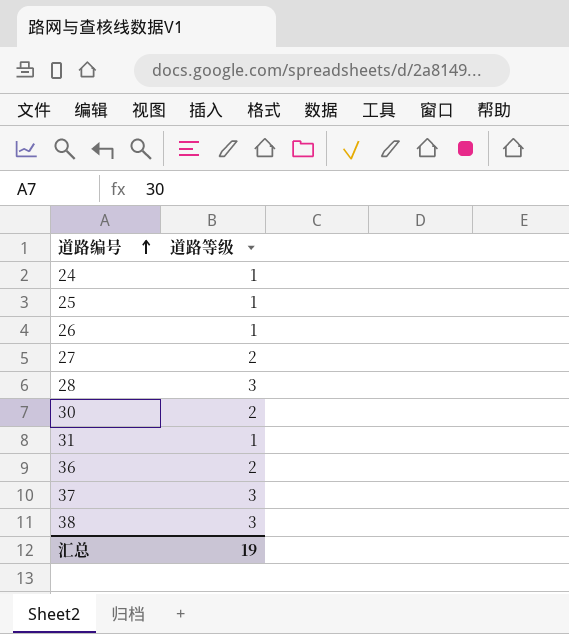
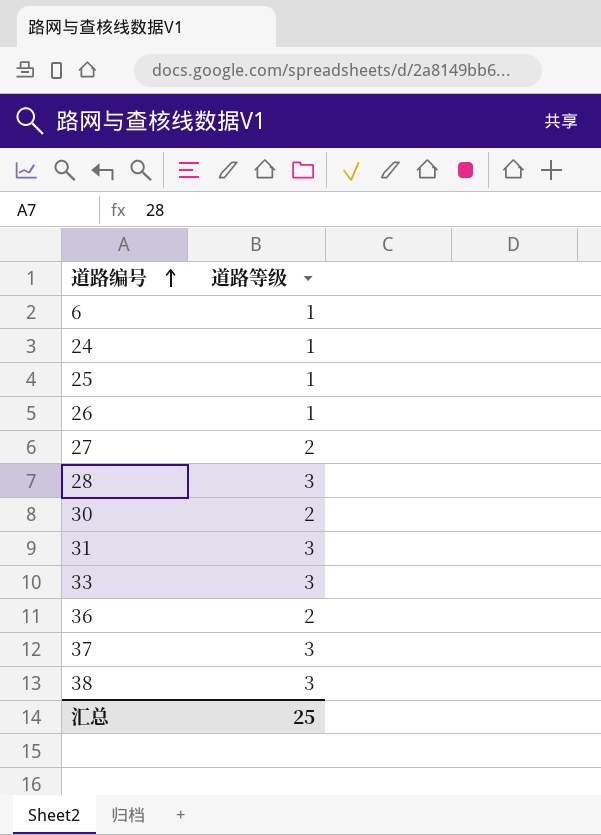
row 6: none -> 1
31 | 道路等级: 1 -> 3
row 33: none -> 3
汇总 | 道路等级: 19 -> 25

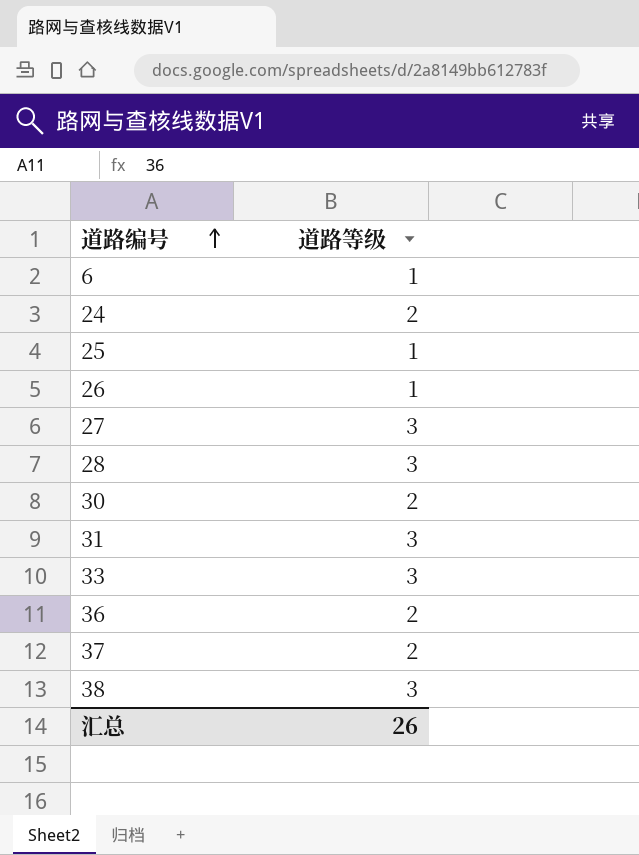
24 | 道路等级: 1 -> 2
27 | 道路等级: 2 -> 3
37 | 道路等级: 3 -> 2
汇总 | 道路等级: 25 -> 26

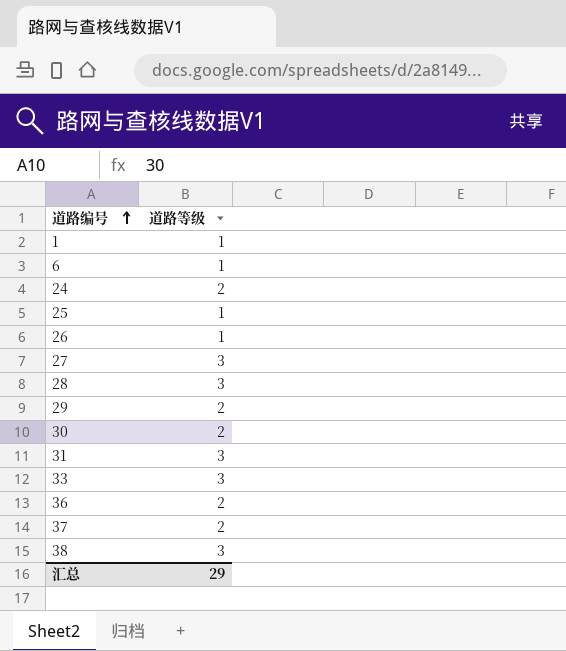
row 1: none -> 1
row 29: none -> 2
汇总 | 道路等级: 26 -> 29

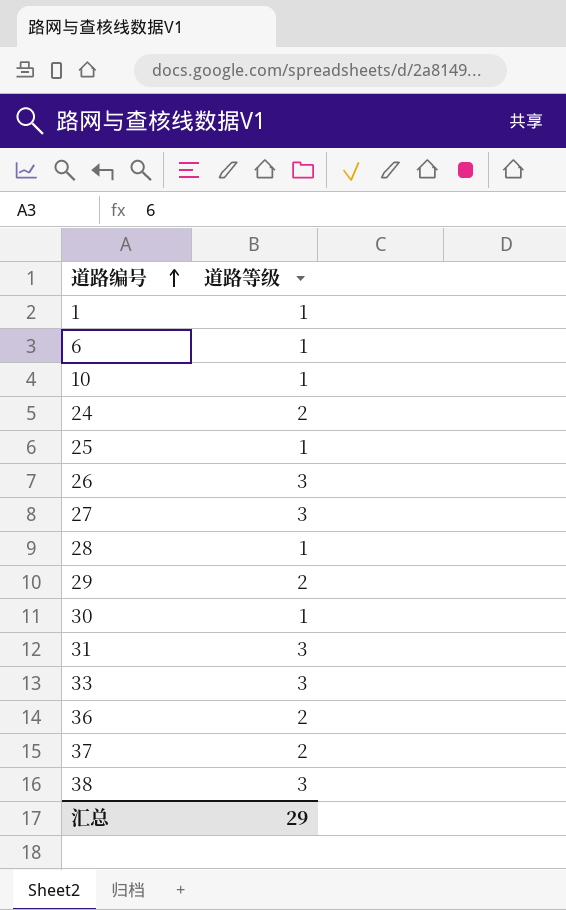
row 10: none -> 1
26 | 道路等级: 1 -> 3
28 | 道路等级: 3 -> 1
30 | 道路等级: 2 -> 1

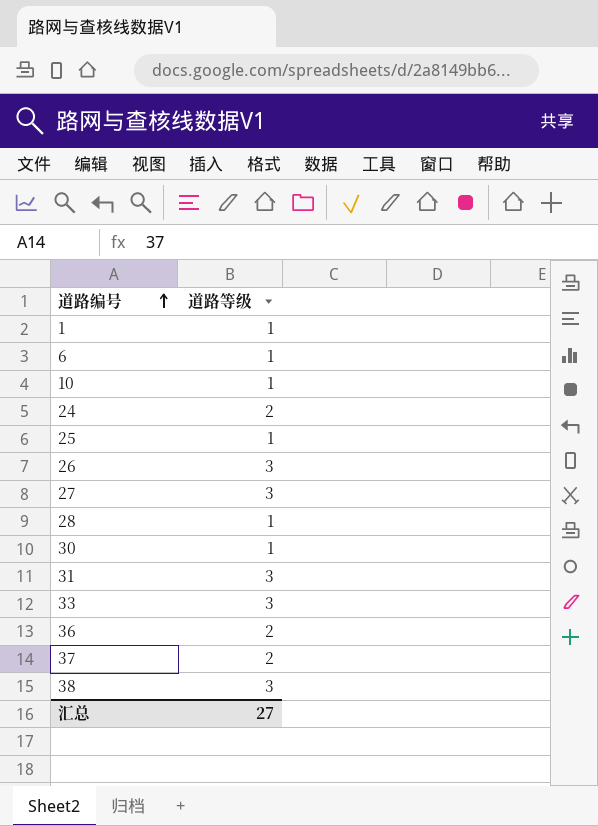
row 29: 2 -> none
汇总 | 道路等级: 29 -> 27

